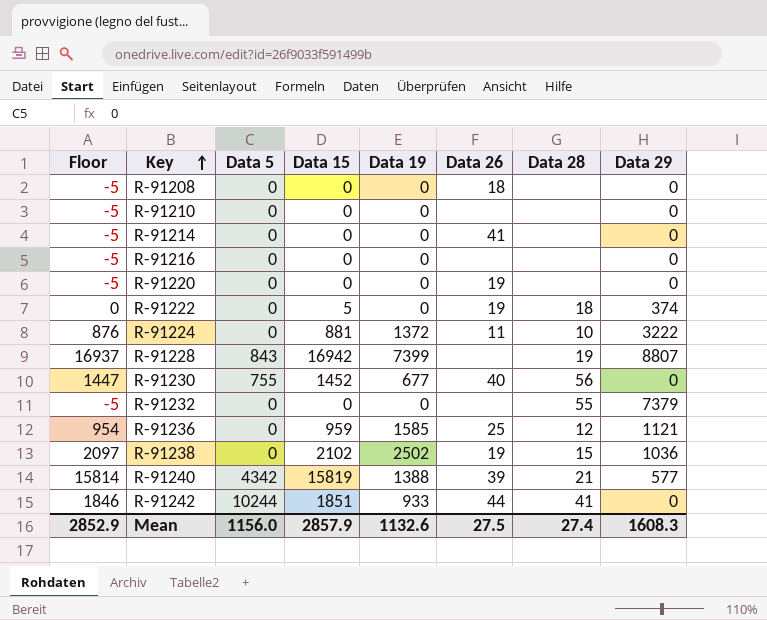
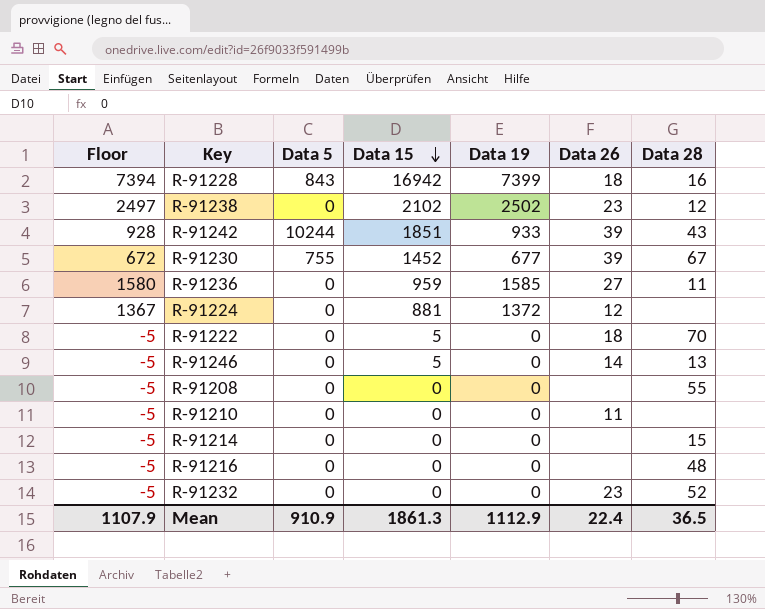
row order: Key ascending -> Data 15 descending
column Data 29 | position: 8 -> none
column Floor | formula: [Data 15] - 5 -> [Data 19] - 5
row R-91220: -5 | 0 | 0 | 0 | 19 | none | 0 -> none
row R-91240: 15814 | 4342 | 15819 | 1388 | 39 | 21 | 577 -> none
R-91228 | Data 26: none -> 18
R-91228 | Data 28: 19 -> 16
R-91238 | Data 26: 19 -> 23
R-91238 | Data 28: 15 -> 12
R-91242 | Data 26: 44 -> 39
R-91242 | Data 28: 41 -> 43
R-91230 | Data 26: 40 -> 39
R-91230 | Data 28: 56 -> 67
R-91236 | Data 26: 25 -> 27
R-91236 | Data 28: 12 -> 11
R-91224 | Data 26: 11 -> 12
R-91224 | Data 28: 10 -> none
R-91222 | Data 26: 19 -> 18
R-91222 | Data 28: 18 -> 70
row R-91246: none -> -5 | 0 | 5 | 0 | 14 | 13
R-91208 | Data 26: 18 -> none
R-91208 | Data 28: none -> 55
R-91210 | Data 26: none -> 11
R-91214 | Data 26: 41 -> none
R-91214 | Data 28: none -> 15
R-91216 | Data 28: none -> 48
R-91232 | Data 26: none -> 23
R-91232 | Data 28: 55 -> 52
Mean | Floor: 2852.9 -> 1107.9
Mean | Data 5: 1156.0 -> 910.9
Mean | Data 15: 2857.9 -> 1861.3
Mean | Data 19: 1132.6 -> 1112.9
Mean | Data 26: 27.5 -> 22.4
Mean | Data 28: 27.4 -> 36.5

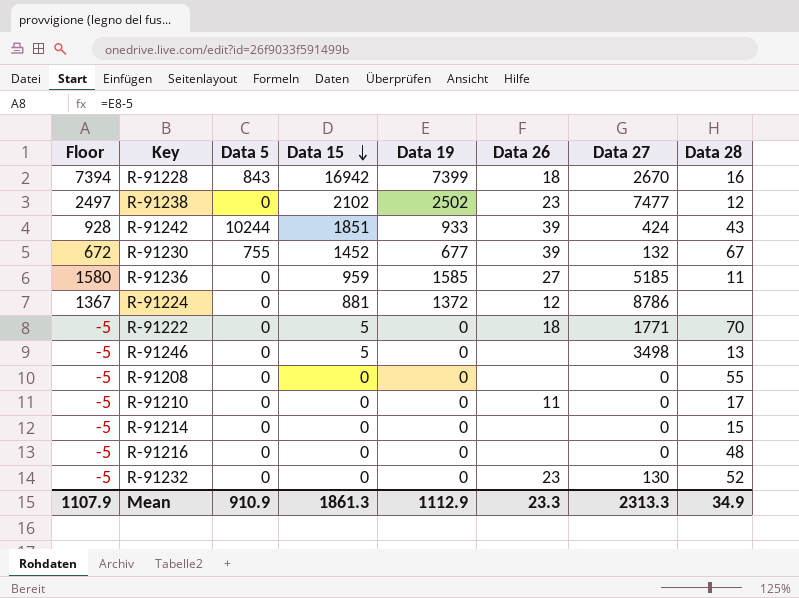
column Data 27 | position: none -> 7
R-91246 | Data 26: 14 -> none
R-91210 | Data 28: none -> 17
Mean | Data 26: 22.4 -> 23.3
Mean | Data 28: 36.5 -> 34.9

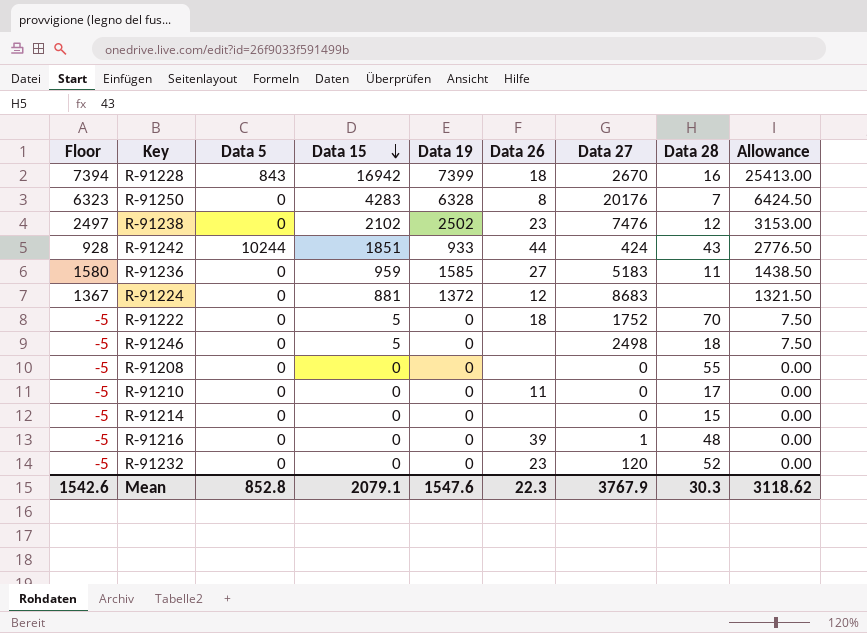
column Allowance | formula: none -> [Data 15] * 1.5
row R-91230: 672 | 755 | 1452 | 677 | 39 | 132 | 67 -> none
row R-91250: none -> 6323 | 0 | 4283 | 6328 | 8 | 20176 | 7 | 6424.50
R-91238 | Data 27: 7477 -> 7476
R-91242 | Data 26: 39 -> 44
R-91236 | Data 27: 5185 -> 5183
R-91224 | Data 27: 8786 -> 8683
R-91222 | Data 27: 1771 -> 1752
R-91246 | Data 27: 3498 -> 2498
R-91246 | Data 28: 13 -> 18
R-91216 | Data 26: none -> 39
R-91216 | Data 27: 0 -> 1
R-91232 | Data 27: 130 -> 120
Mean | Floor: 1107.9 -> 1542.6
Mean | Data 5: 910.9 -> 852.8
Mean | Data 15: 1861.3 -> 2079.1
Mean | Data 19: 1112.9 -> 1547.6
Mean | Data 26: 23.3 -> 22.3
Mean | Data 27: 2313.3 -> 3767.9
Mean | Data 28: 34.9 -> 30.3

